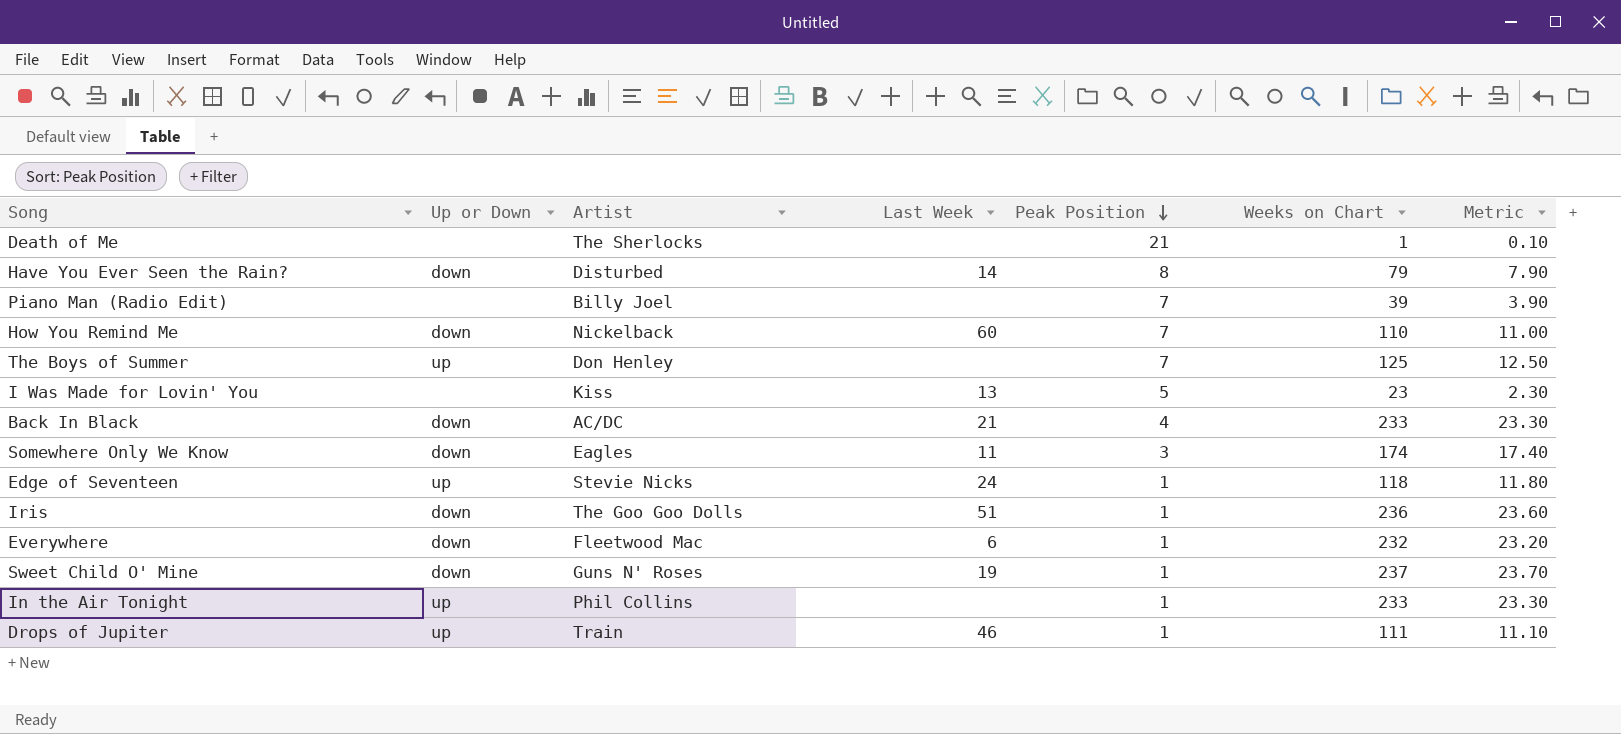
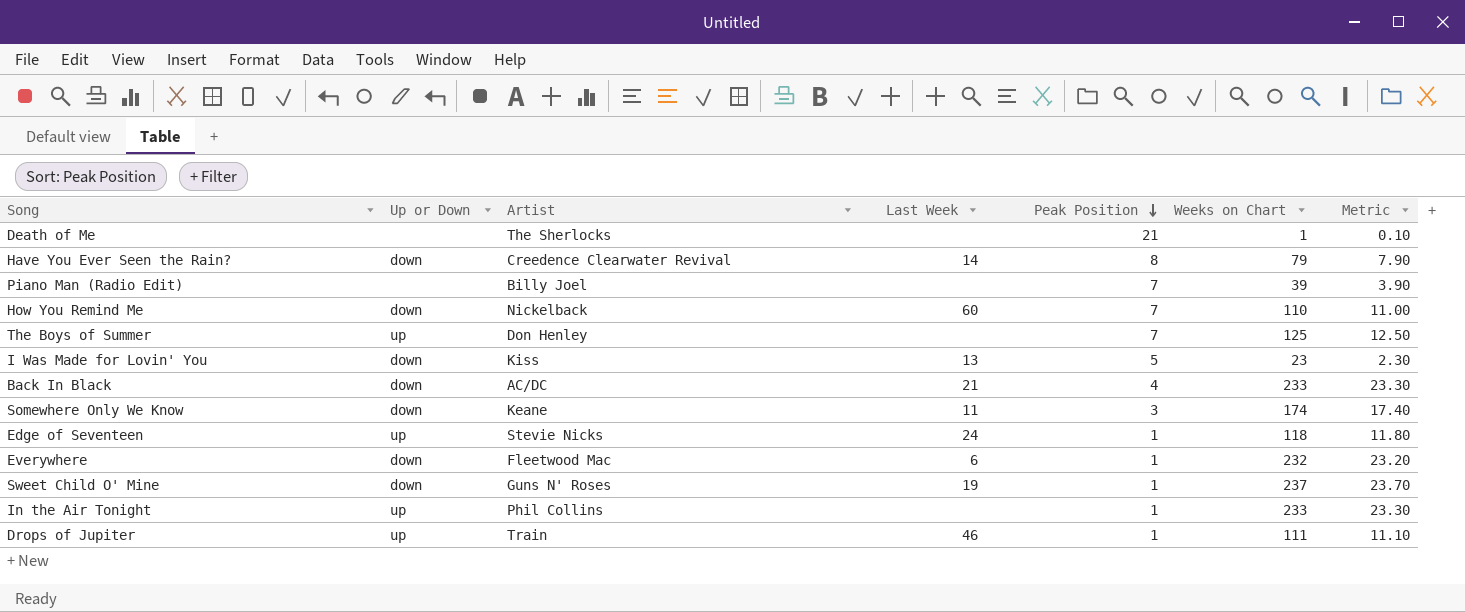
row Iris: down | The Goo Goo Dolls | 51 | 1 | 236 | 23.60 -> none
Have You Ever Seen the Rain? | Artist: Disturbed -> Creedence Clearwater Revival
I Was Made for Lovin' You | Up or Down: none -> down
Somewhere Only We Know | Artist: Eagles -> Keane

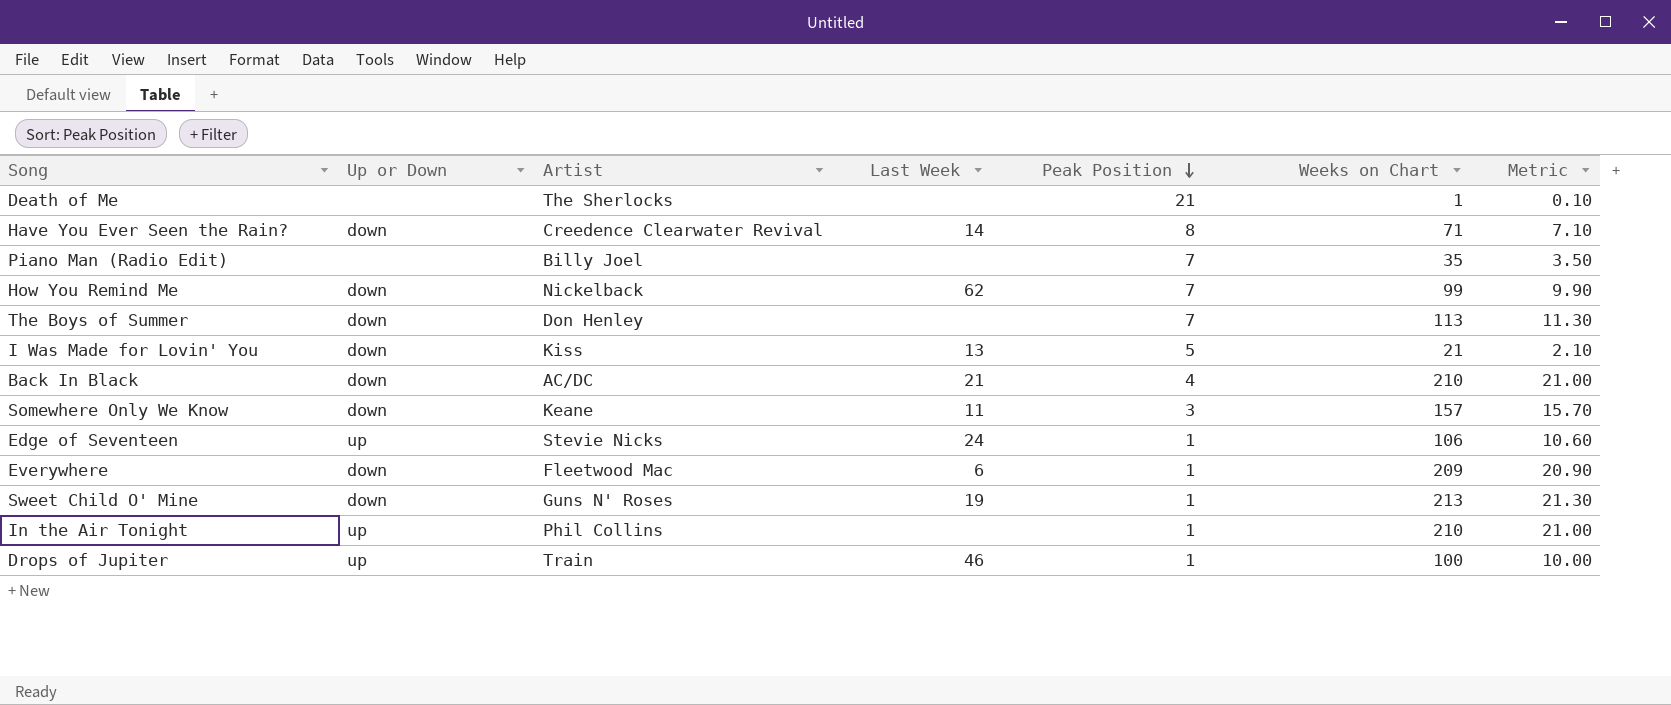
Have You Ever Seen the Rain? | Weeks on Chart: 79 -> 71
Have You Ever Seen the Rain? | Metric: 7.90 -> 7.10
Piano Man (Radio Edit) | Weeks on Chart: 39 -> 35
Piano Man (Radio Edit) | Metric: 3.90 -> 3.50
How You Remind Me | Last Week: 60 -> 62
How You Remind Me | Weeks on Chart: 110 -> 99
How You Remind Me | Metric: 11.00 -> 9.90
The Boys of Summer | Up or Down: up -> down
The Boys of Summer | Weeks on Chart: 125 -> 113
The Boys of Summer | Metric: 12.50 -> 11.30
I Was Made for Lovin' You | Weeks on Chart: 23 -> 21
I Was Made for Lovin' You | Metric: 2.30 -> 2.10
Back In Black | Weeks on Chart: 233 -> 210
Back In Black | Metric: 23.30 -> 21.00
Somewhere Only We Know | Weeks on Chart: 174 -> 157
Somewhere Only We Know | Metric: 17.40 -> 15.70
Edge of Seventeen | Weeks on Chart: 118 -> 106
Edge of Seventeen | Metric: 11.80 -> 10.60
Everywhere | Weeks on Chart: 232 -> 209
Everywhere | Metric: 23.20 -> 20.90
Sweet Child O' Mine | Weeks on Chart: 237 -> 213
Sweet Child O' Mine | Metric: 23.70 -> 21.30
In the Air Tonight | Weeks on Chart: 233 -> 210
In the Air Tonight | Metric: 23.30 -> 21.00
Drops of Jupiter | Weeks on Chart: 111 -> 100
Drops of Jupiter | Metric: 11.10 -> 10.00

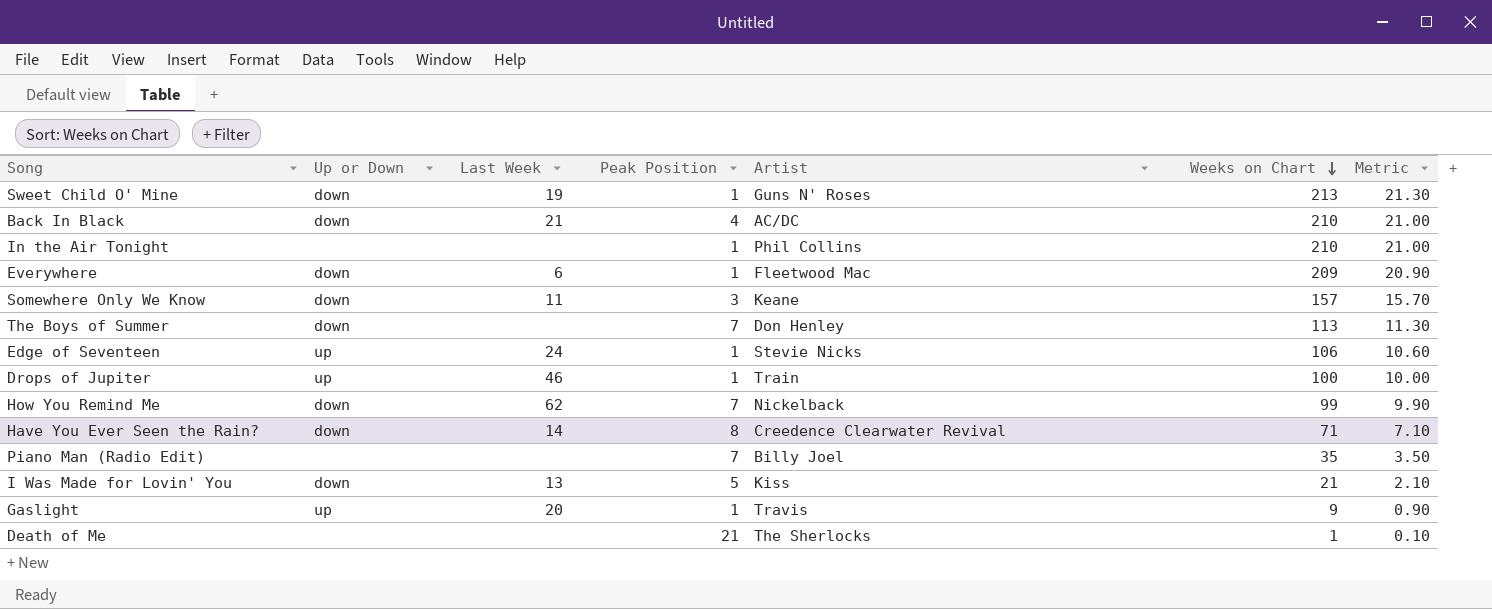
row order: Peak Position descending -> Weeks on Chart descending
column Artist | position: 3 -> 5
In the Air Tonight | Up or Down: up -> none
row Gaslight: none -> up | 20 | 1 | Travis | 9 | 0.90

